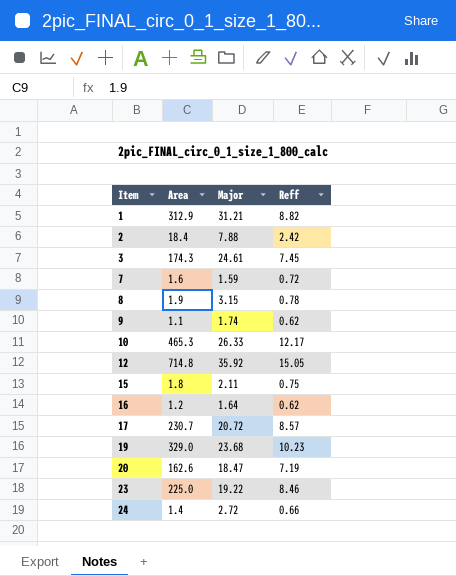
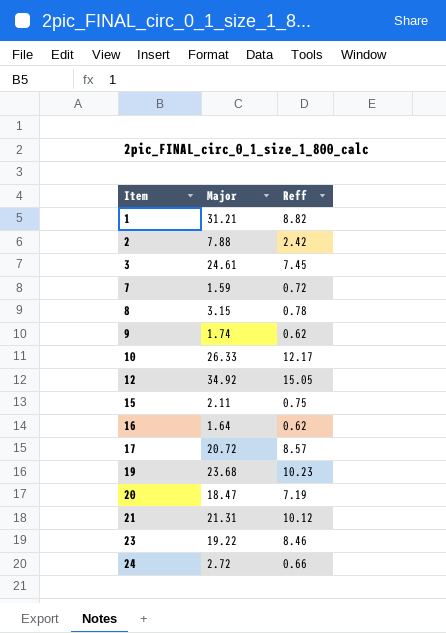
column Area | position: 2 -> none
12 | Major: 35.92 -> 34.92
row 21: none -> 21.31 | 10.12

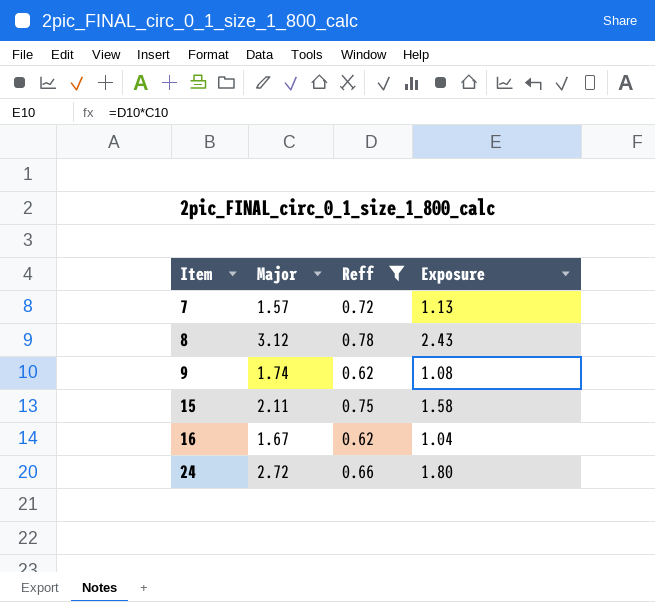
filter: none -> Reff <= 0.78
column Exposure | formula: none -> [Major] * [Reff]
7 | Major: 1.59 -> 1.57
8 | Major: 3.15 -> 3.12
16 | Major: 1.64 -> 1.67

